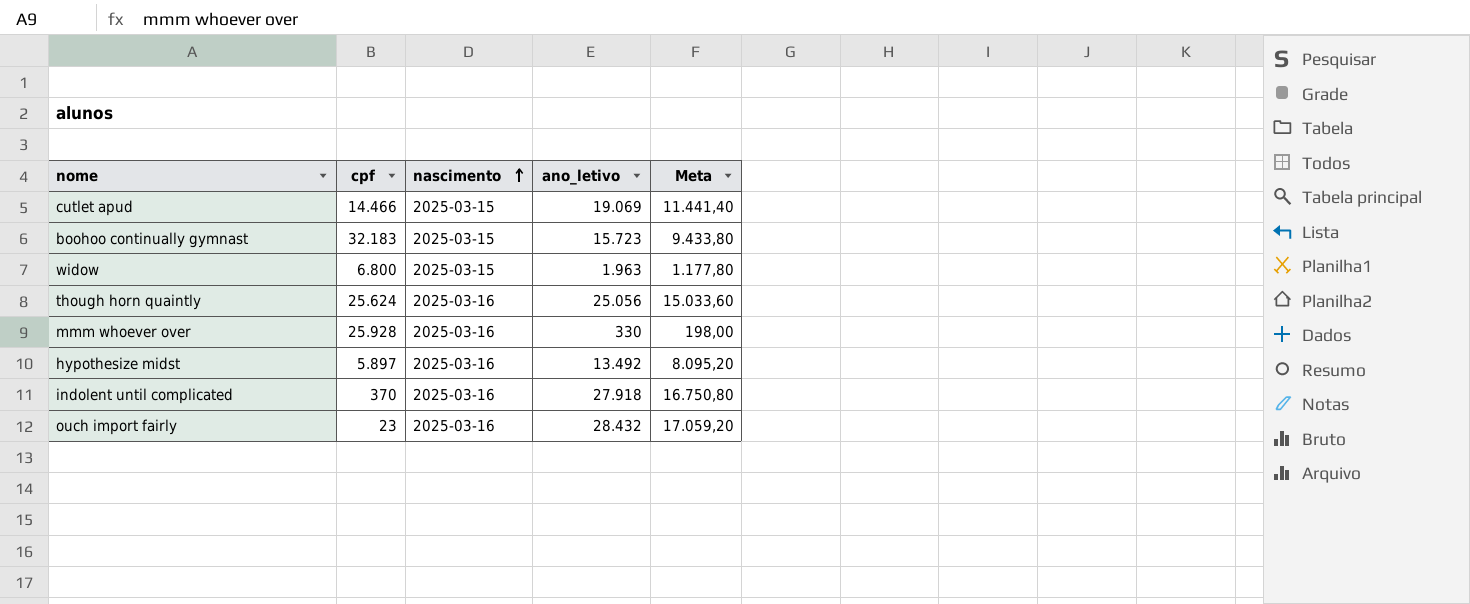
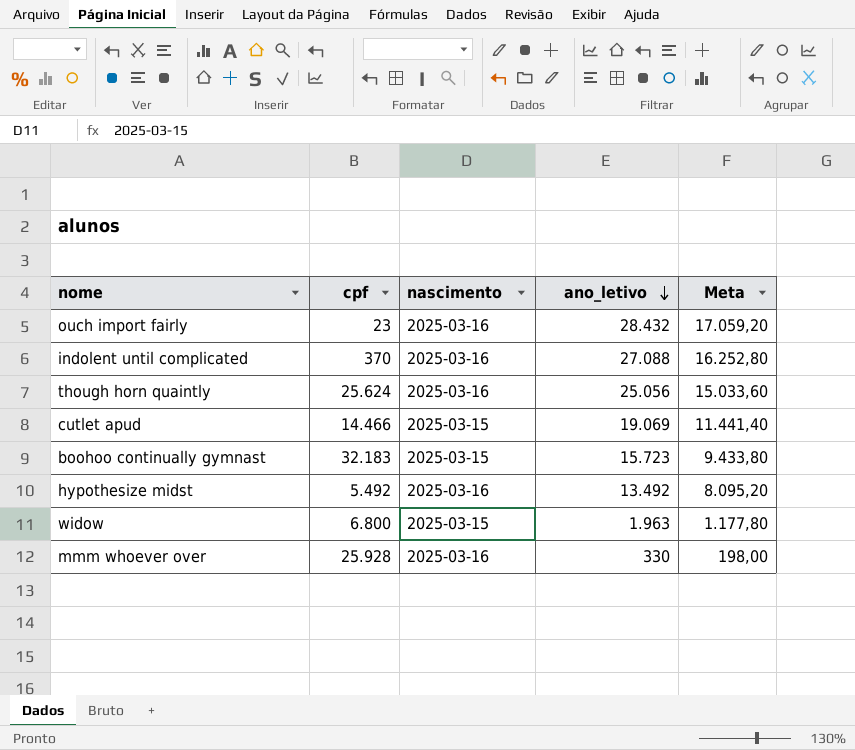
row order: nascimento ascending -> ano_letivo descending
indolent until complicated | ano_letivo: 27.918 -> 27.088
indolent until complicated | Meta: 16.750,80 -> 16.252,80
hypothesize midst | cpf: 5.897 -> 5.492

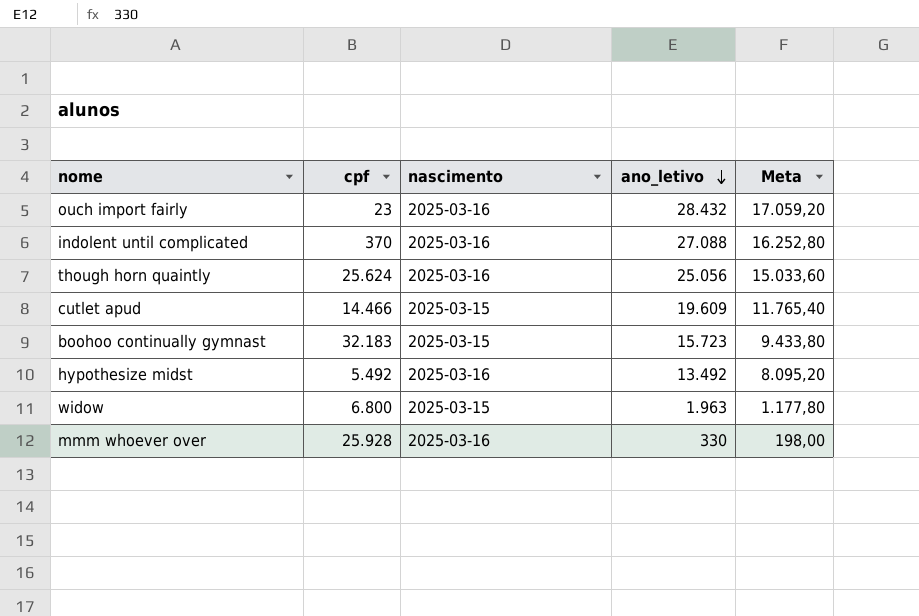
cutlet apud | ano_letivo: 19.069 -> 19.609
cutlet apud | Meta: 11.441,40 -> 11.765,40

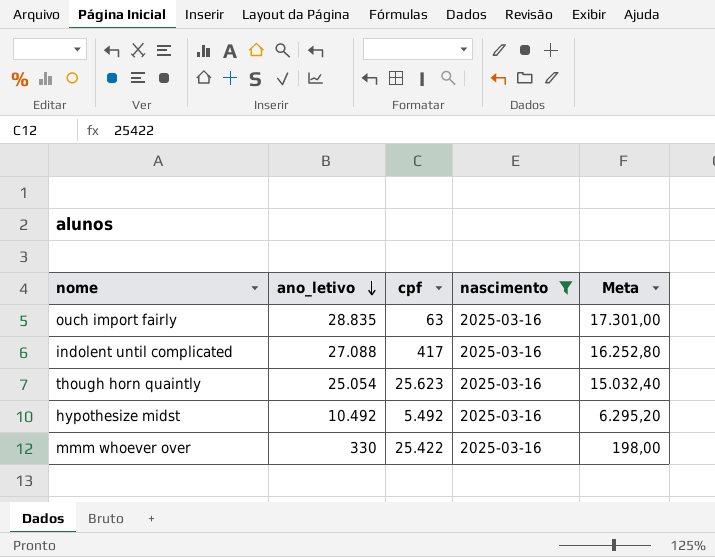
filter: none -> nascimento = 2025-03-16
column ano_letivo | position: 4 -> 2
ouch import fairly | ano_letivo: 28.432 -> 28.835
ouch import fairly | cpf: 23 -> 63
ouch import fairly | Meta: 17.059,20 -> 17.301,00
indolent until complicated | cpf: 370 -> 417
though horn quaintly | ano_letivo: 25.056 -> 25.054
though horn quaintly | cpf: 25.624 -> 25.623
though horn quaintly | Meta: 15.033,60 -> 15.032,40
hypothesize midst | ano_letivo: 13.492 -> 10.492
hypothesize midst | Meta: 8.095,20 -> 6.295,20
mmm whoever over | cpf: 25.928 -> 25.422

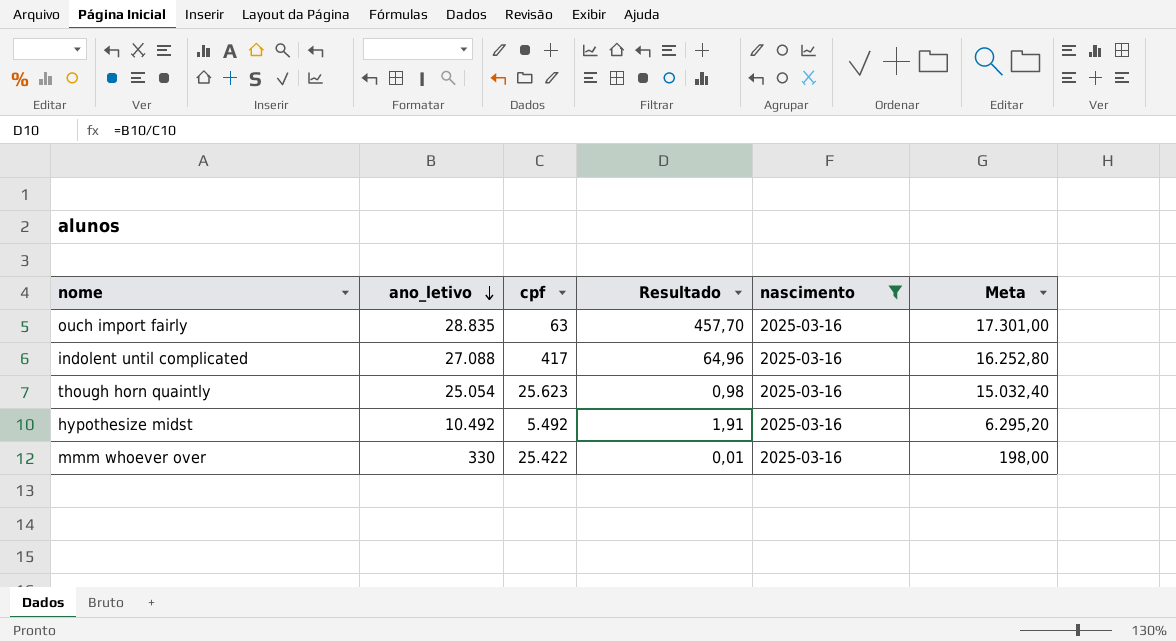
column Resultado | formula: none -> [ano_letivo] / [cpf]

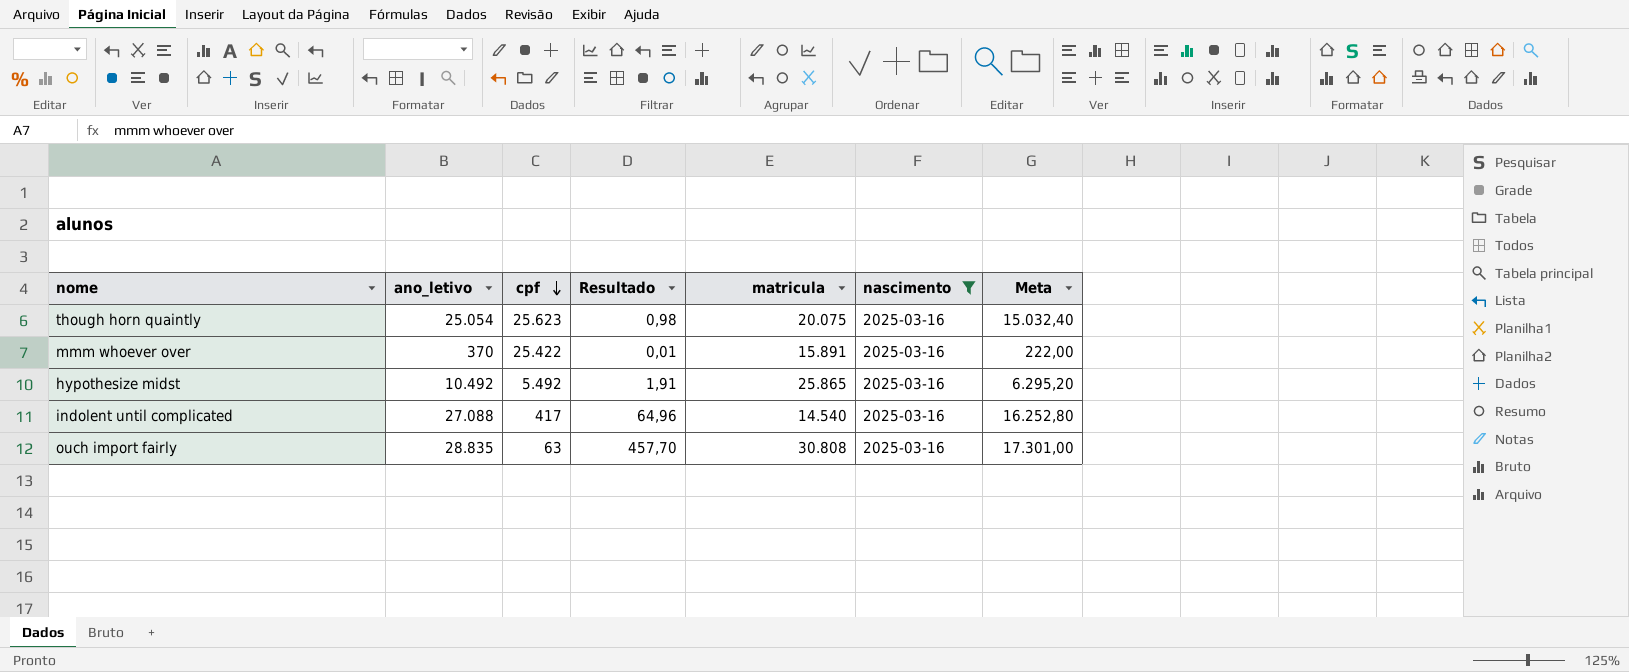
row order: ano_letivo descending -> cpf descending
column matricula | position: none -> 5
mmm whoever over | ano_letivo: 330 -> 370
mmm whoever over | Meta: 198,00 -> 222,00

